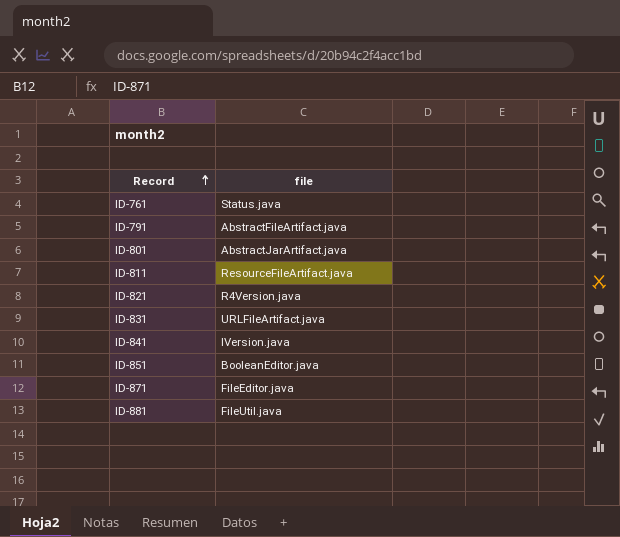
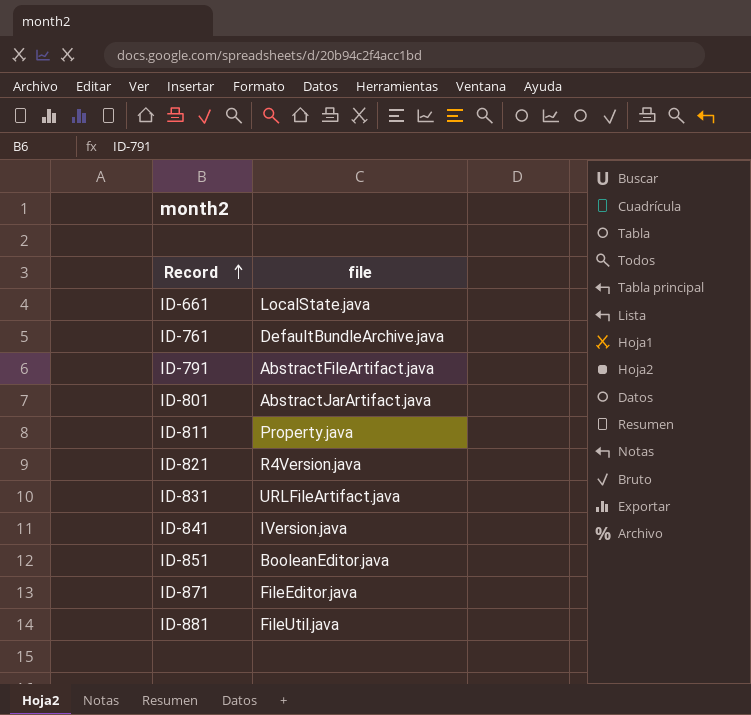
row ID-661: none -> LocalState.java
ID-761 | file: Status.java -> DefaultBundleArchive.java
ID-811 | file: ResourceFileArtifact.java -> Property.java

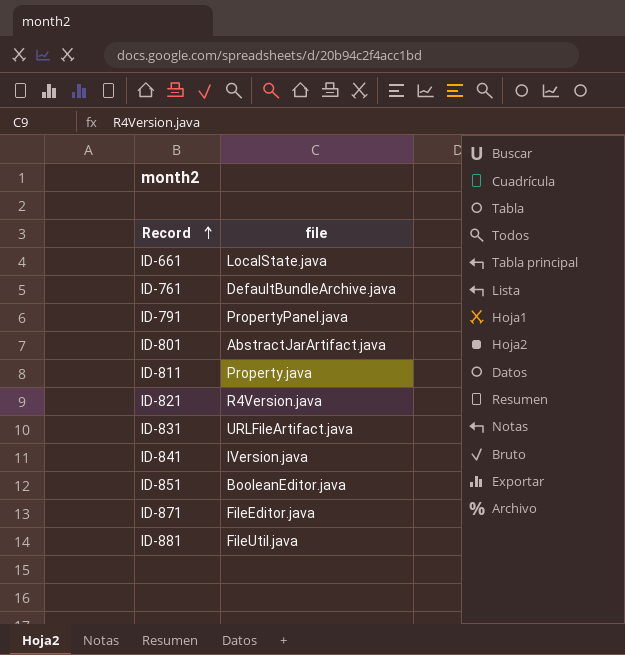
ID-791 | file: AbstractFileArtifact.java -> PropertyPanel.java

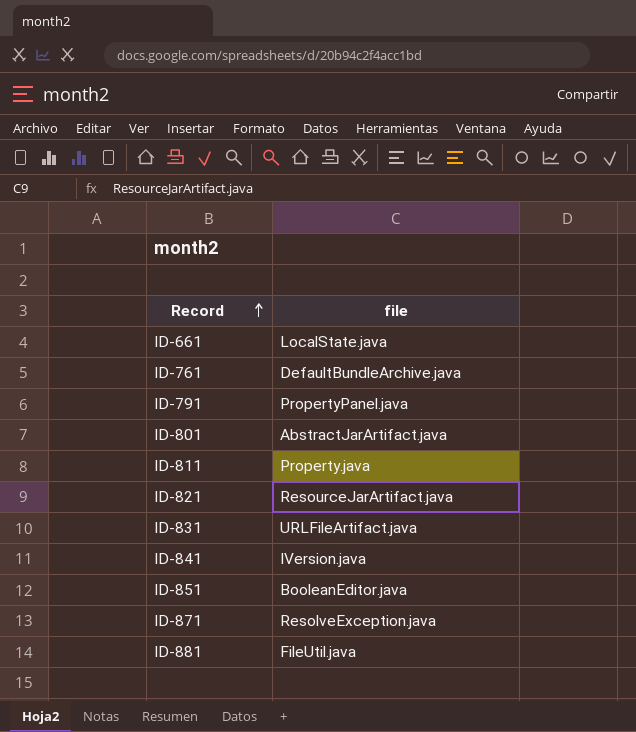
ID-821 | file: R4Version.java -> ResourceJarArtifact.java
ID-871 | file: FileEditor.java -> ResolveException.java

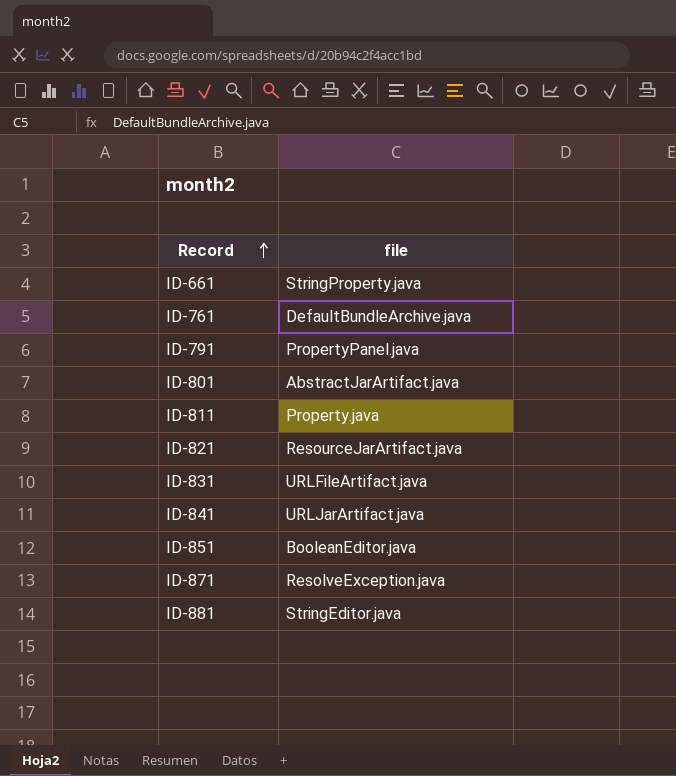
ID-661 | file: LocalState.java -> StringProperty.java
ID-841 | file: IVersion.java -> URLJarArtifact.java
ID-881 | file: FileUtil.java -> StringEditor.java

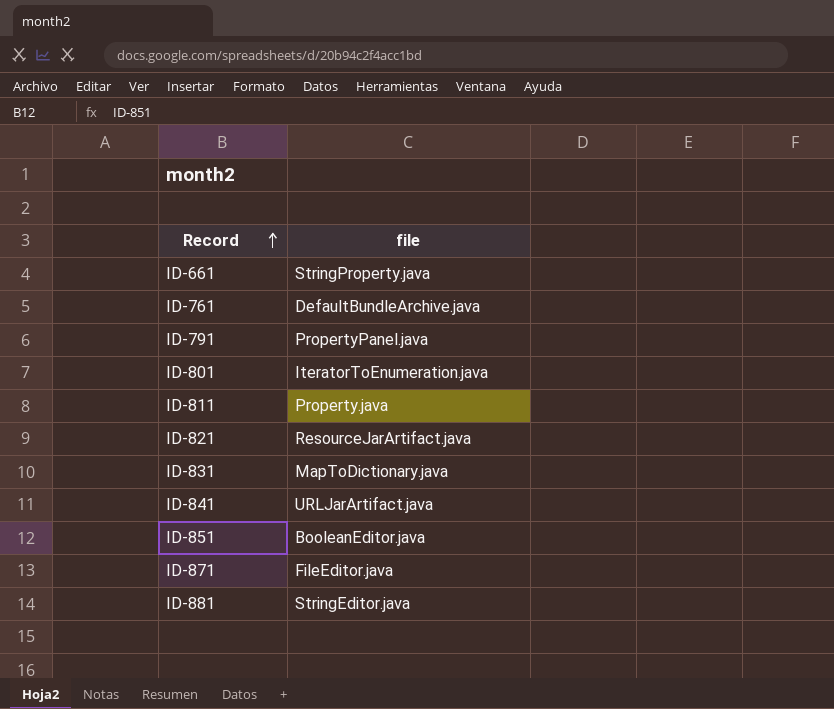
ID-801 | file: AbstractJarArtifact.java -> IteratorToEnumeration.java
ID-831 | file: URLFileArtifact.java -> MapToDictionary.java
ID-871 | file: ResolveException.java -> FileEditor.java

